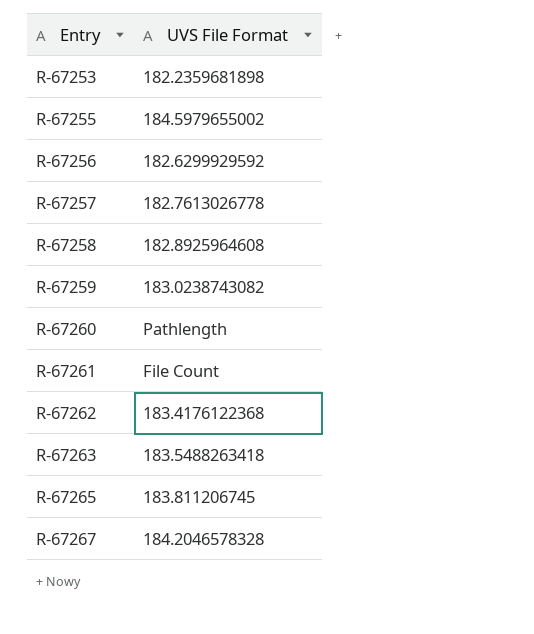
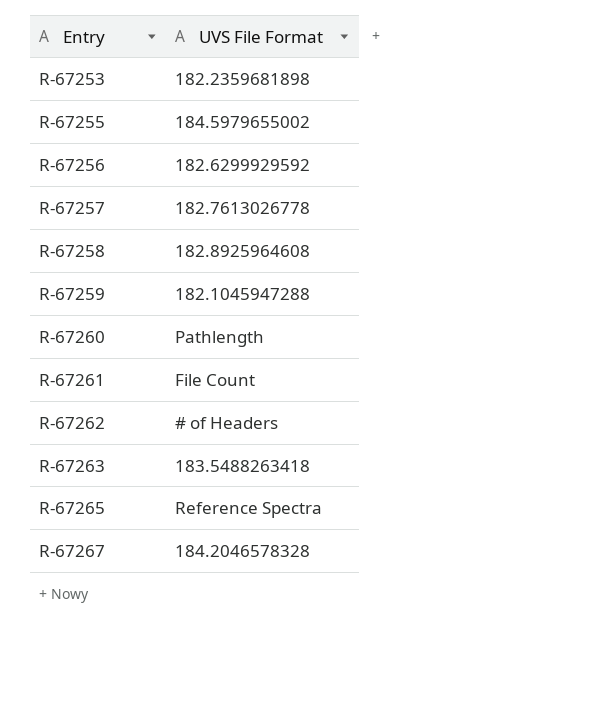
R-67259 | UVS File Format: 183.0238743082 -> 182.1045947288
R-67262 | UVS File Format: 183.4176122368 -> # of Headers
R-67265 | UVS File Format: 183.811206745 -> Reference Spectra

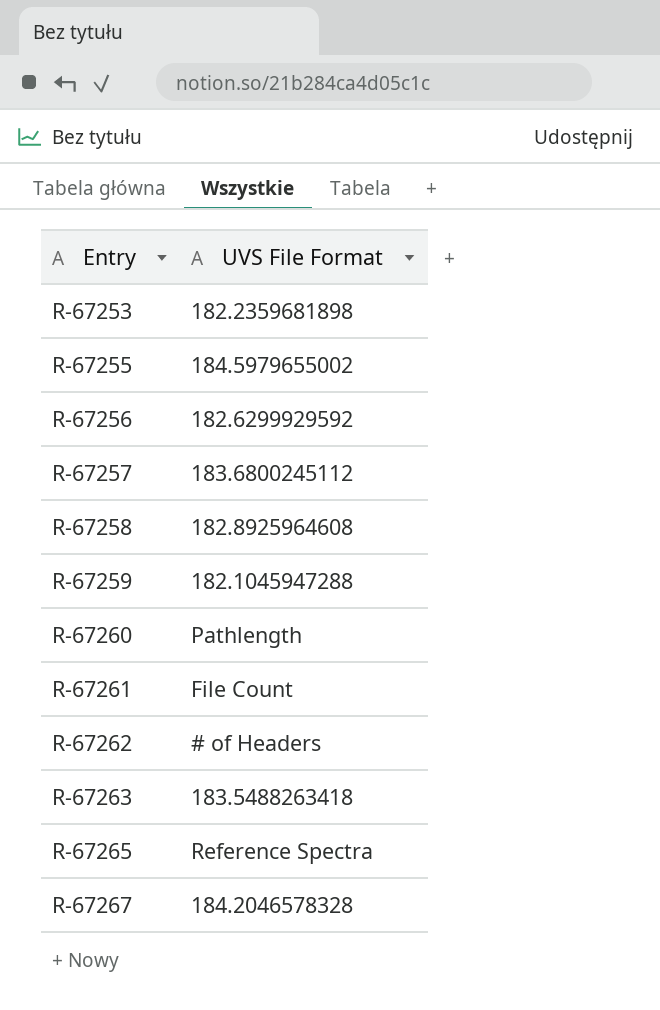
R-67257 | UVS File Format: 182.7613026778 -> 183.6800245112

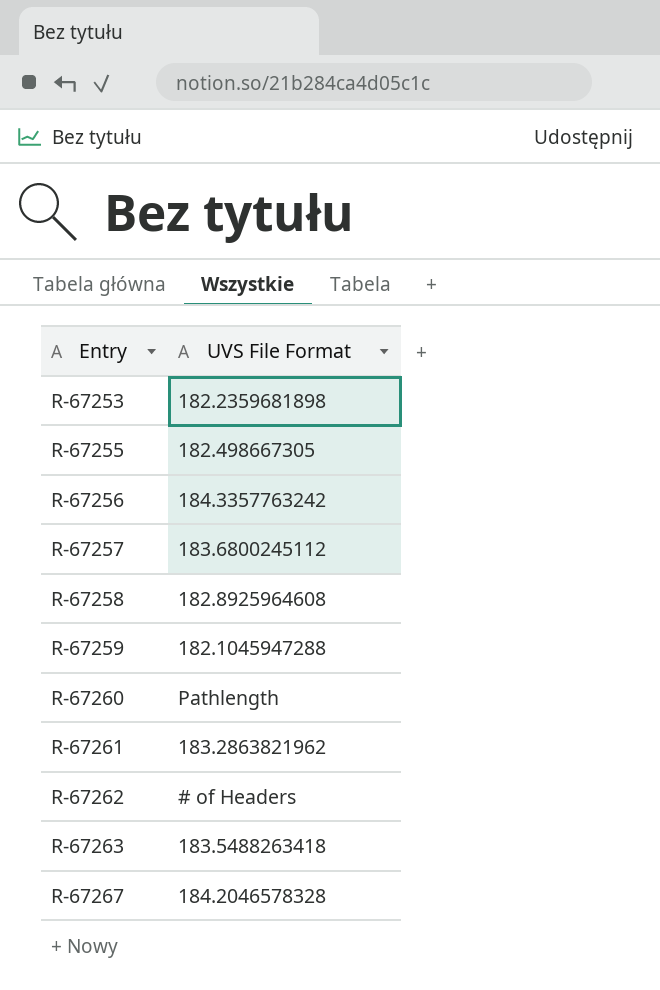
row R-67265: Reference Spectra -> none
R-67255 | UVS File Format: 184.5979655002 -> 182.498667305
R-67256 | UVS File Format: 182.6299929592 -> 184.3357763242
R-67261 | UVS File Format: File Count -> 183.2863821962

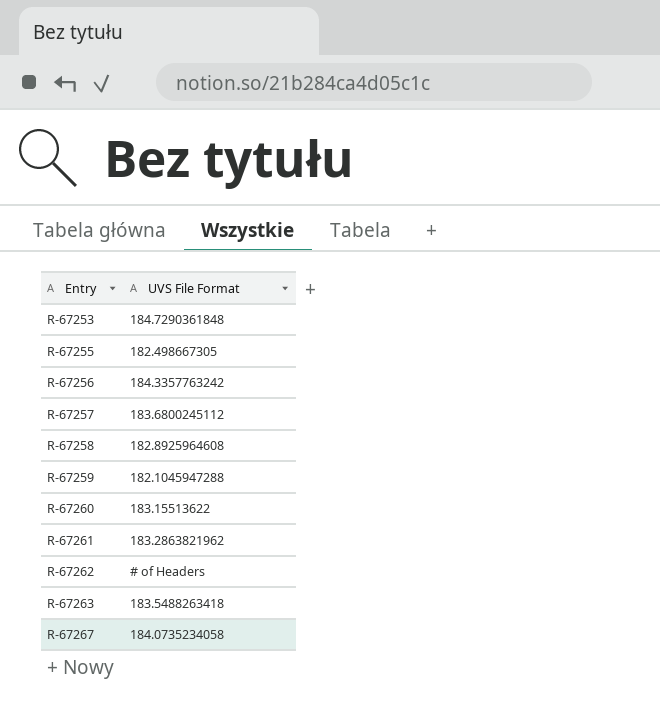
R-67253 | UVS File Format: 182.2359681898 -> 184.7290361848
R-67260 | UVS File Format: Pathlength -> 183.15513622
R-67267 | UVS File Format: 184.2046578328 -> 184.0735234058

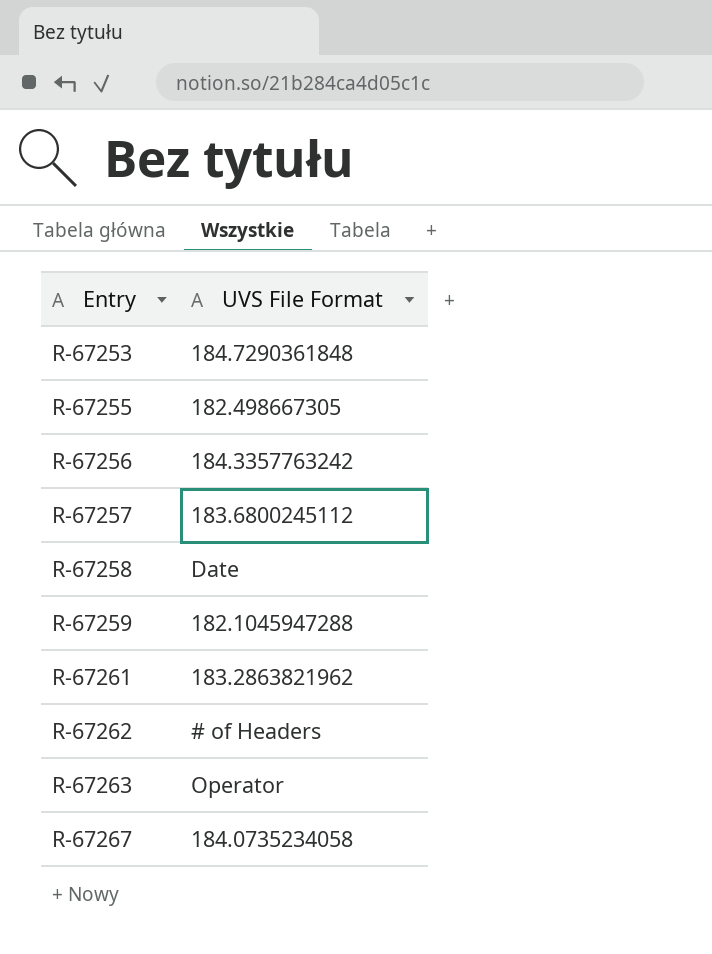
row R-67260: 183.15513622 -> none
R-67258 | UVS File Format: 182.8925964608 -> Date
R-67263 | UVS File Format: 183.5488263418 -> Operator

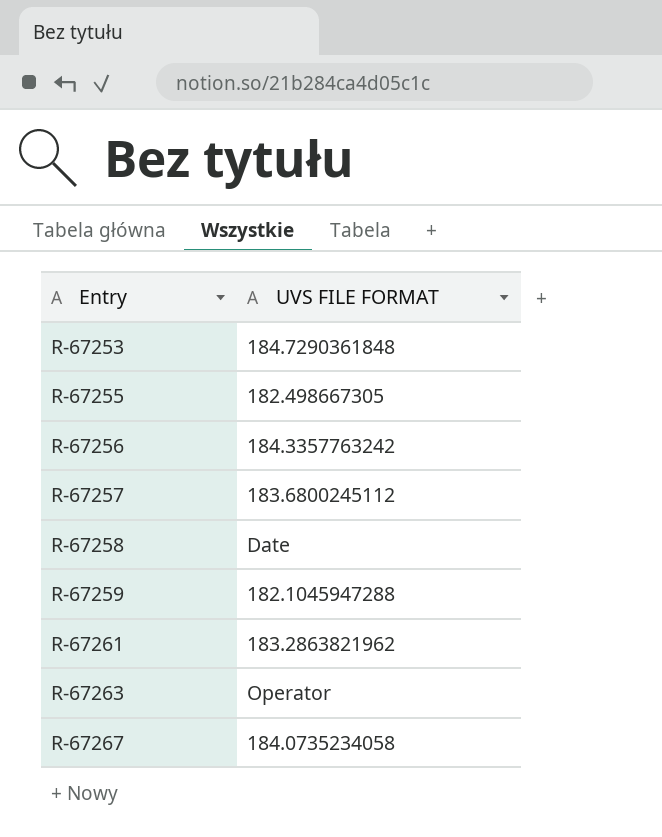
column name: UVS File Format -> UVS FILE FORMAT
row R-67262: # of Headers -> none

